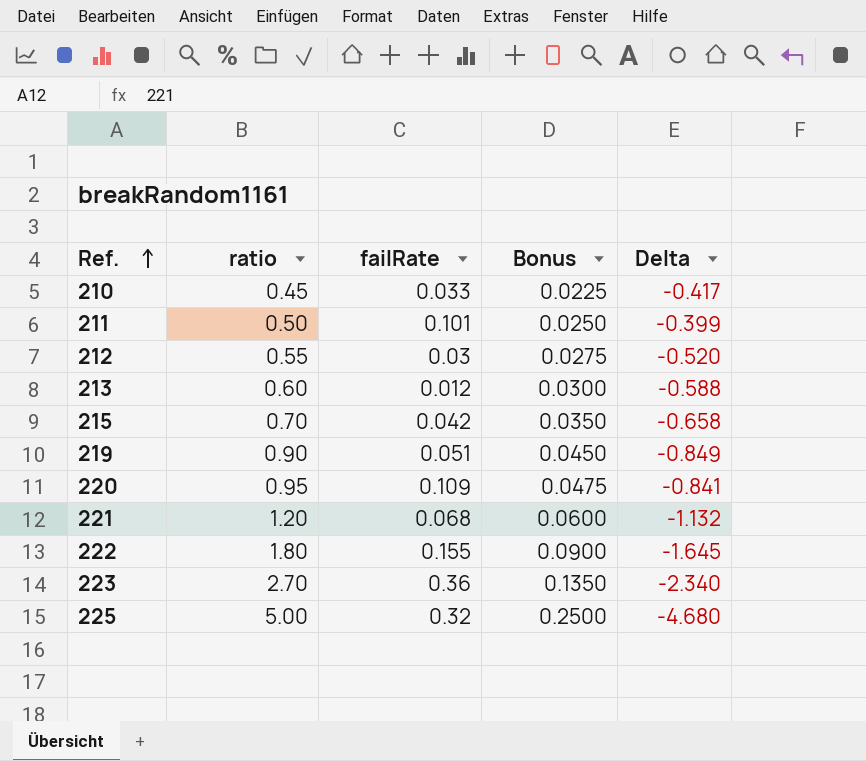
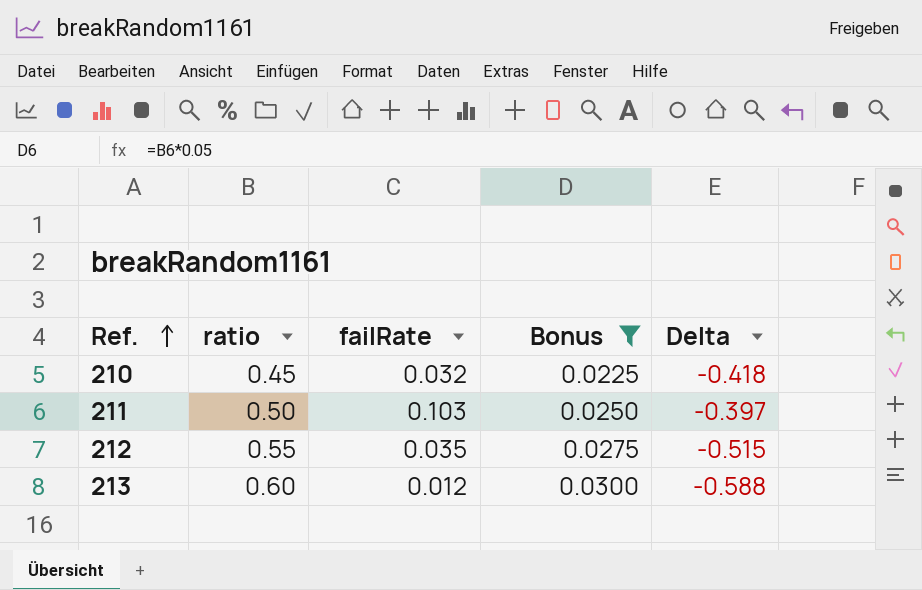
filter: none -> Bonus <= 0.0300
210 | failRate: 0.033 -> 0.032
210 | Delta: -0.417 -> -0.418
211 | failRate: 0.101 -> 0.103
211 | Delta: -0.399 -> -0.397
212 | failRate: 0.03 -> 0.035
212 | Delta: -0.520 -> -0.515

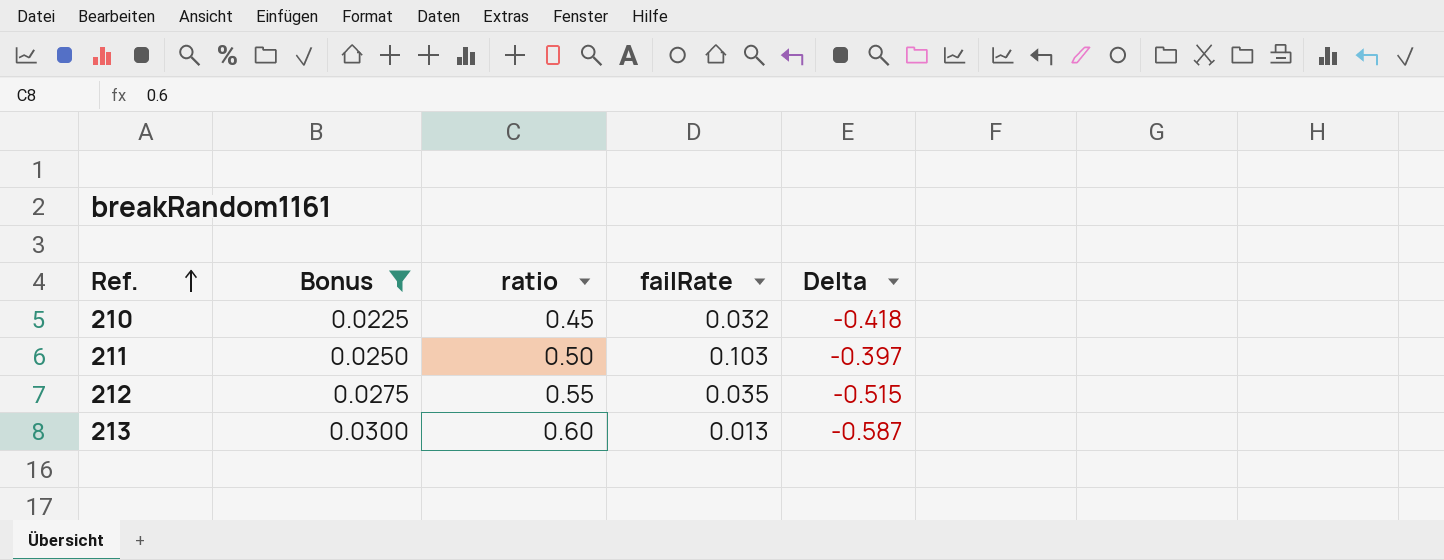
column Bonus | position: 4 -> 2
213 | failRate: 0.012 -> 0.013
213 | Delta: -0.588 -> -0.587

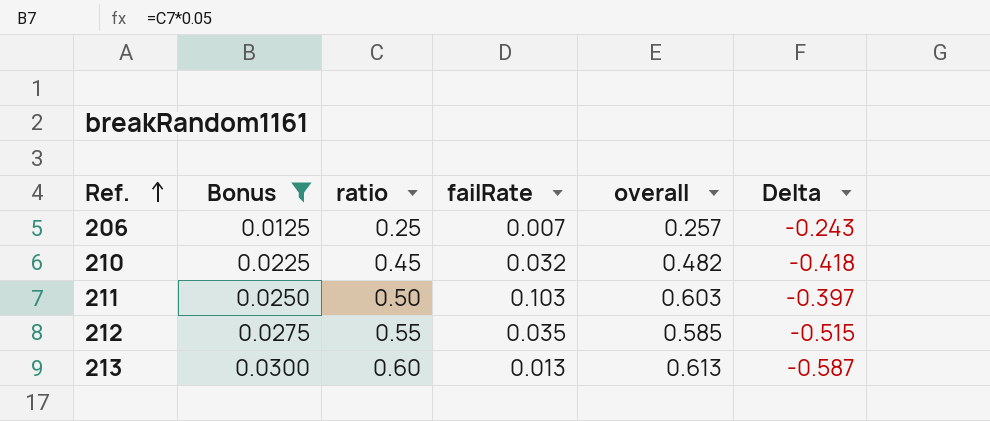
column overall | formula: none -> [ratio] + [failRate]
row 206: none -> 0.0125 | 0.25 | 0.007 | 0.257 | -0.243

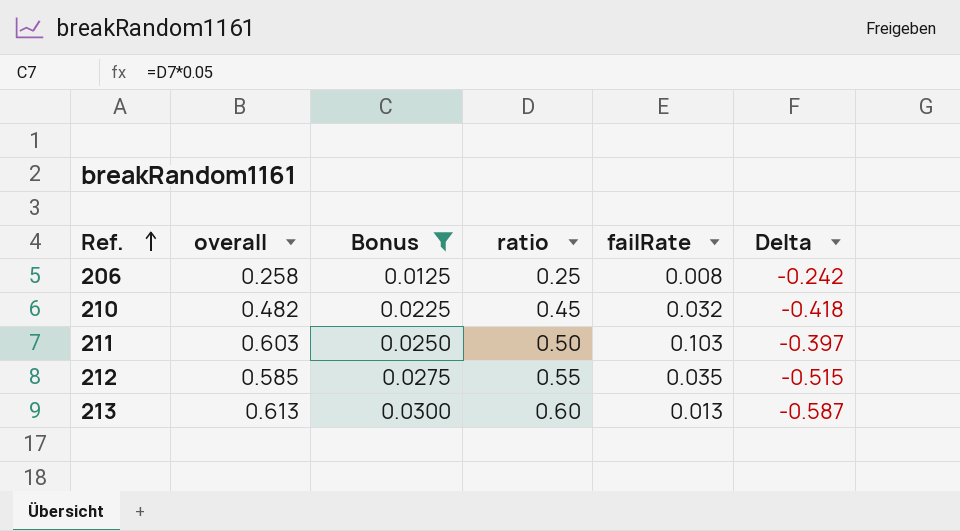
column overall | position: 5 -> 2
206 | overall: 0.257 -> 0.258
206 | failRate: 0.007 -> 0.008
206 | Delta: -0.243 -> -0.242

